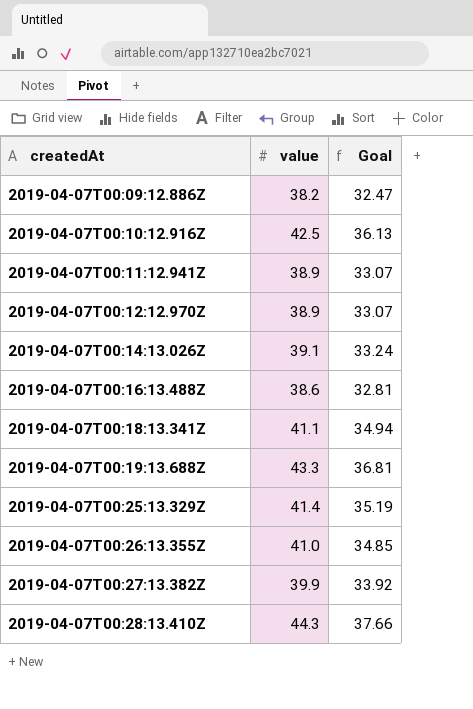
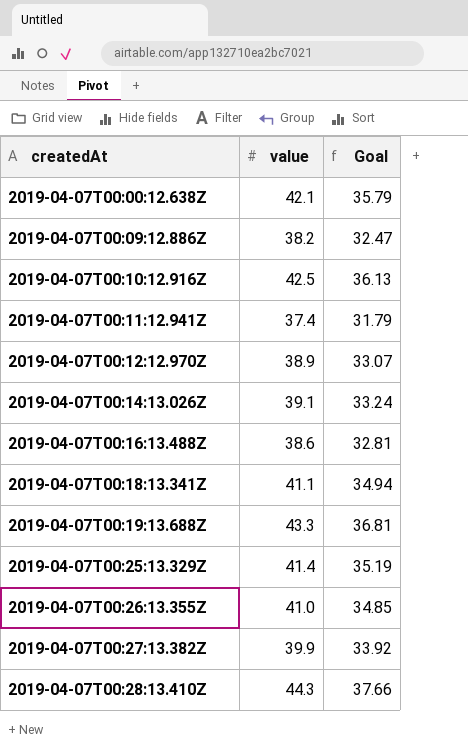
row 2019-04-07T00:00:12.638Z: none -> 42.1 | 35.79
2019-04-07T00:11:12.941Z | value: 38.9 -> 37.4
2019-04-07T00:11:12.941Z | Goal: 33.07 -> 31.79

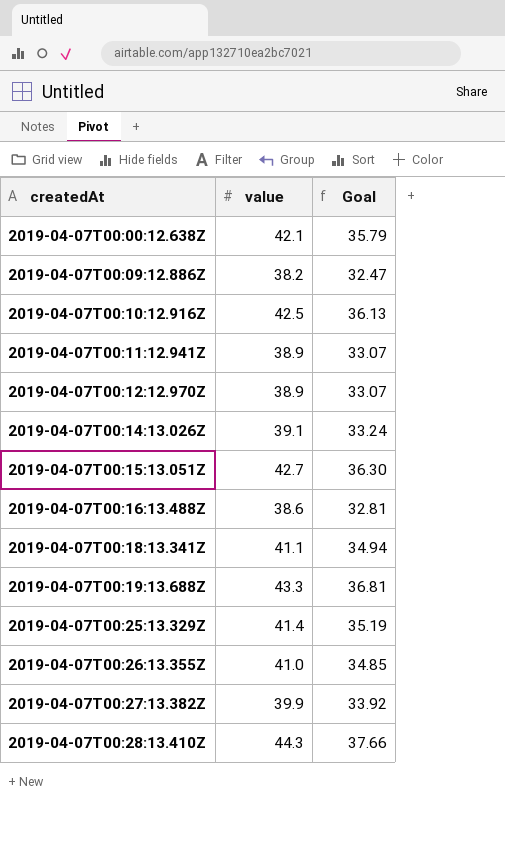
2019-04-07T00:11:12.941Z | value: 37.4 -> 38.9
2019-04-07T00:11:12.941Z | Goal: 31.79 -> 33.07
row 2019-04-07T00:15:13.051Z: none -> 42.7 | 36.30

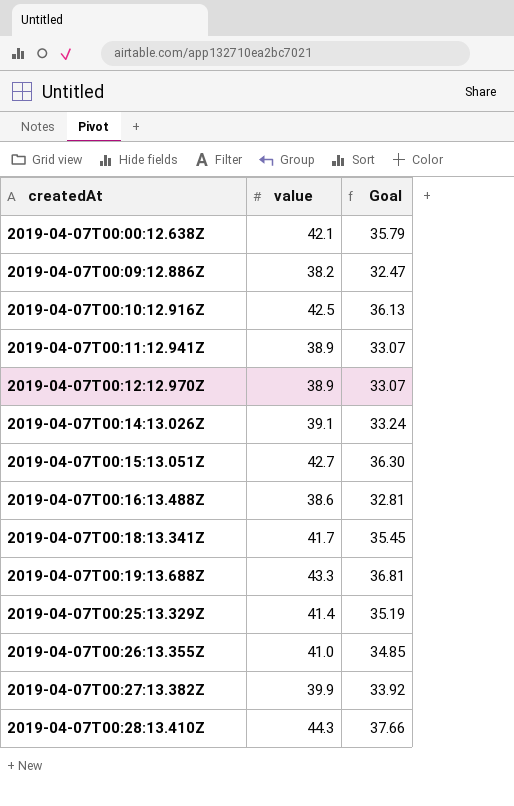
2019-04-07T00:18:13.341Z | value: 41.1 -> 41.7
2019-04-07T00:18:13.341Z | Goal: 34.94 -> 35.45

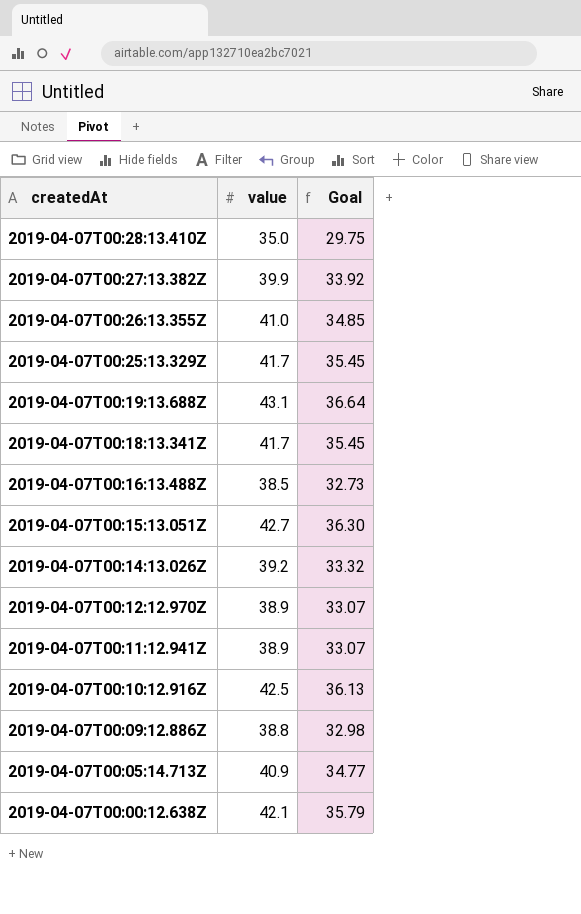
row order: createdAt ascending -> createdAt descending
2019-04-07T00:28:13.410Z | value: 44.3 -> 35.0
2019-04-07T00:28:13.410Z | Goal: 37.66 -> 29.75
2019-04-07T00:25:13.329Z | value: 41.4 -> 41.7
2019-04-07T00:25:13.329Z | Goal: 35.19 -> 35.45
2019-04-07T00:19:13.688Z | value: 43.3 -> 43.1
2019-04-07T00:19:13.688Z | Goal: 36.81 -> 36.64
2019-04-07T00:16:13.488Z | value: 38.6 -> 38.5
2019-04-07T00:16:13.488Z | Goal: 32.81 -> 32.73
2019-04-07T00:14:13.026Z | value: 39.1 -> 39.2
2019-04-07T00:14:13.026Z | Goal: 33.24 -> 33.32
2019-04-07T00:09:12.886Z | value: 38.2 -> 38.8
2019-04-07T00:09:12.886Z | Goal: 32.47 -> 32.98
row 2019-04-07T00:05:14.713Z: none -> 40.9 | 34.77

